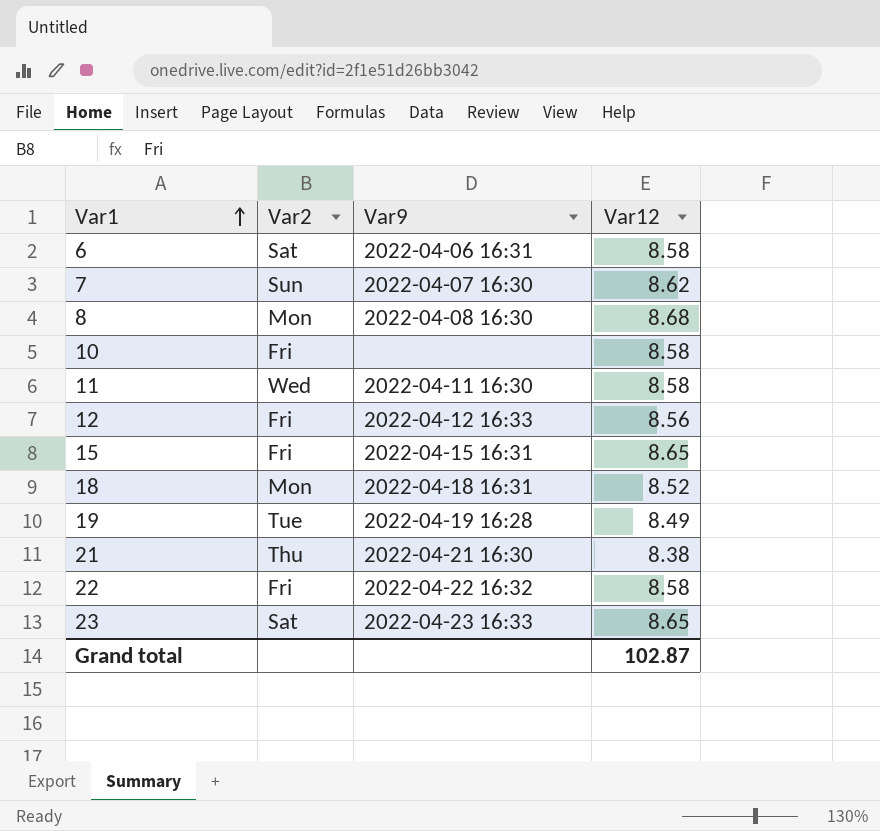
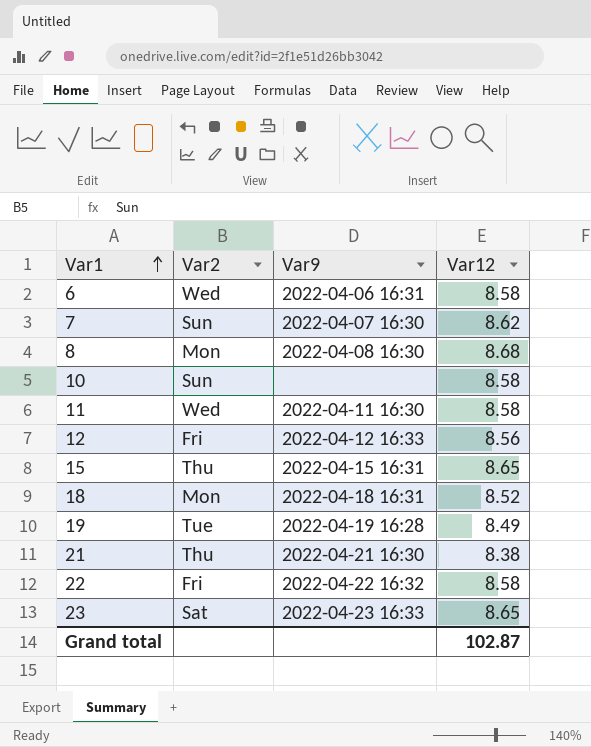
6 | Var2: Sat -> Wed
10 | Var2: Fri -> Sun
15 | Var2: Fri -> Thu

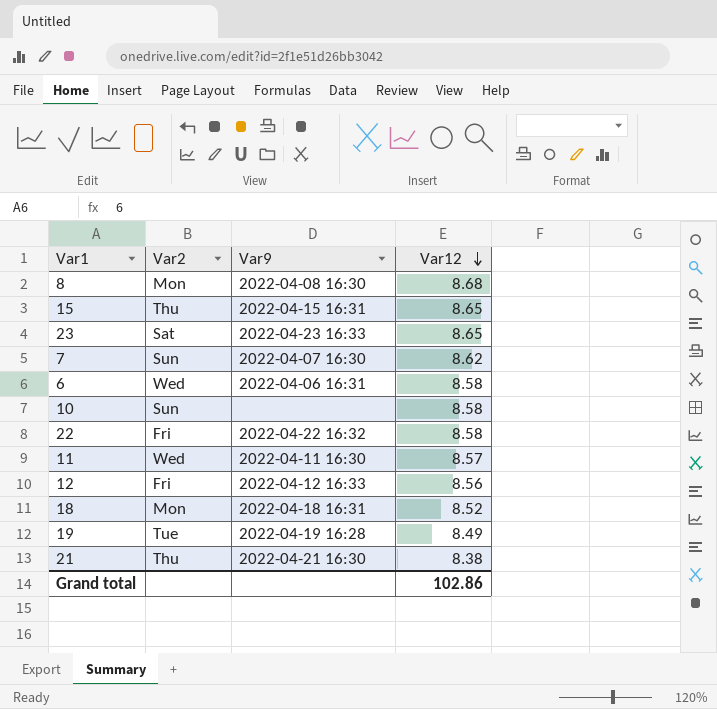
row order: Var1 ascending -> Var12 descending
11 | Var12: 8.58 -> 8.57
Grand total | Var12: 102.87 -> 102.86

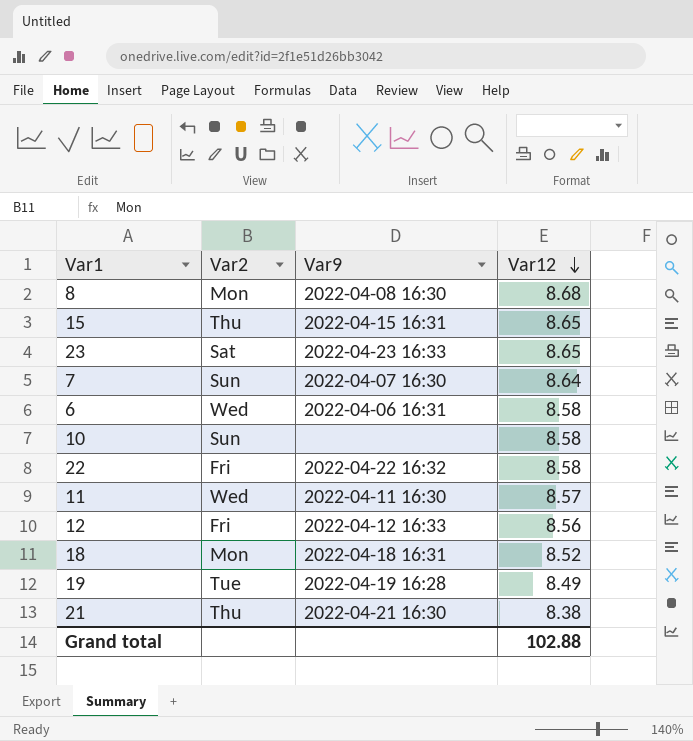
7 | Var12: 8.62 -> 8.64
Grand total | Var12: 102.86 -> 102.88

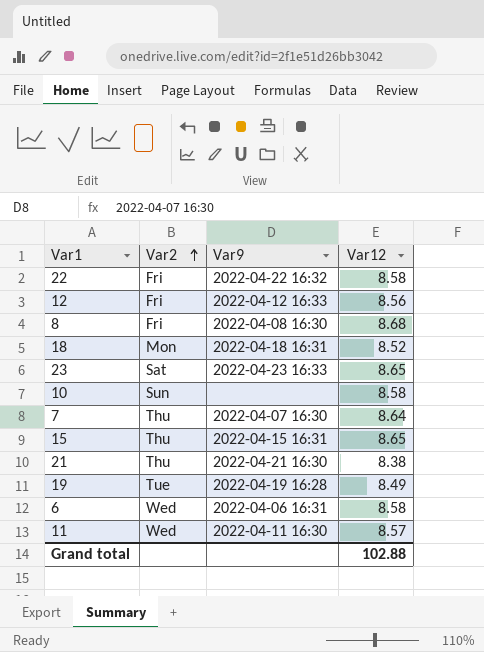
row order: Var12 descending -> Var2 ascending
8 | Var2: Mon -> Fri
7 | Var2: Sun -> Thu

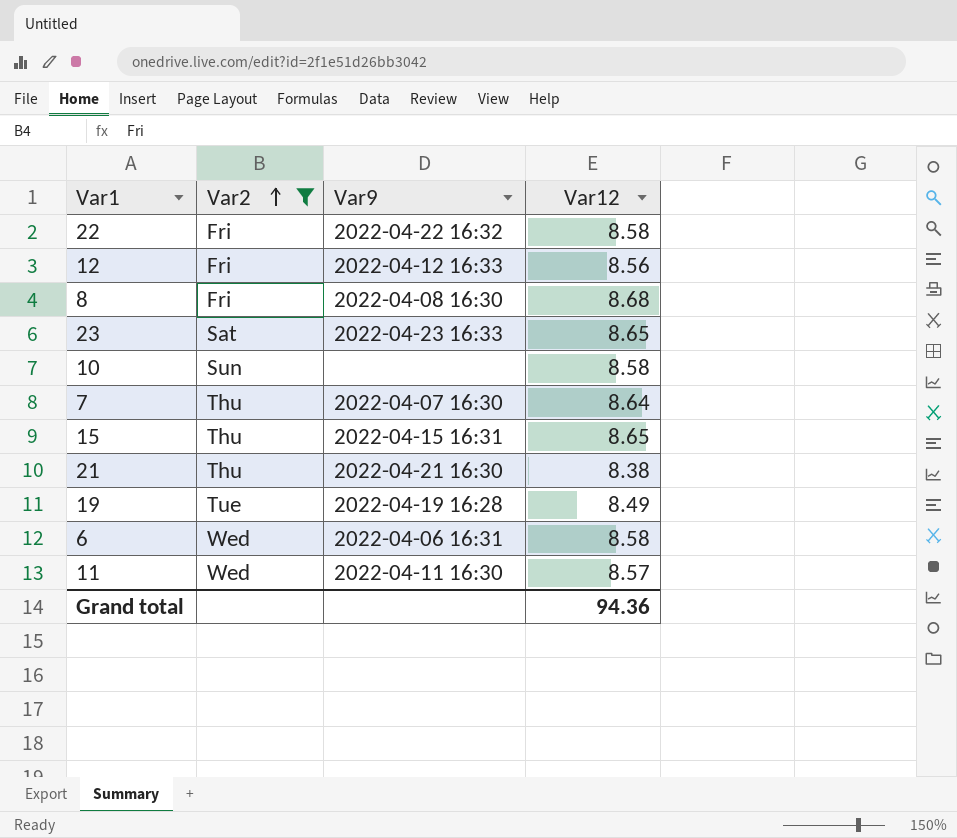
filter: none -> Var2 != Mon
Grand total | Var12: 102.88 -> 94.36

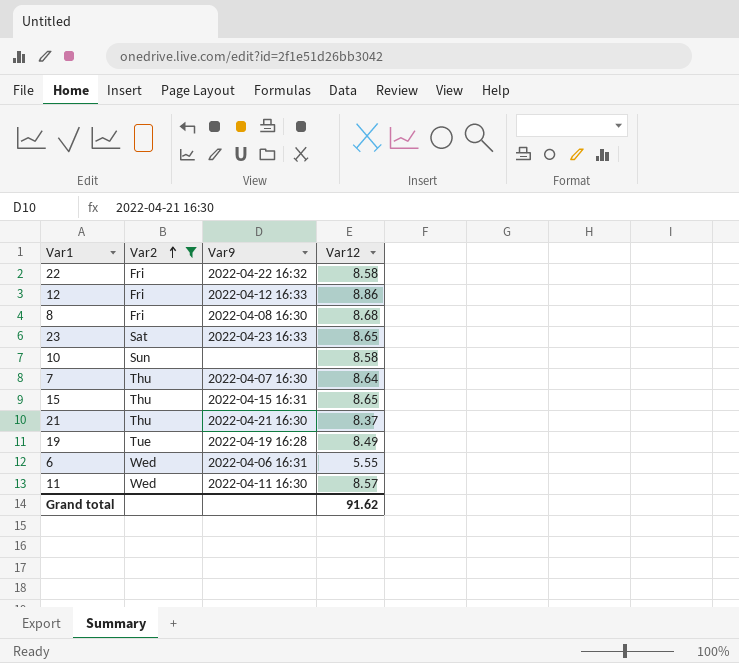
12 | Var12: 8.56 -> 8.86
21 | Var12: 8.38 -> 8.37
6 | Var12: 8.58 -> 5.55
Grand total | Var12: 94.36 -> 91.62

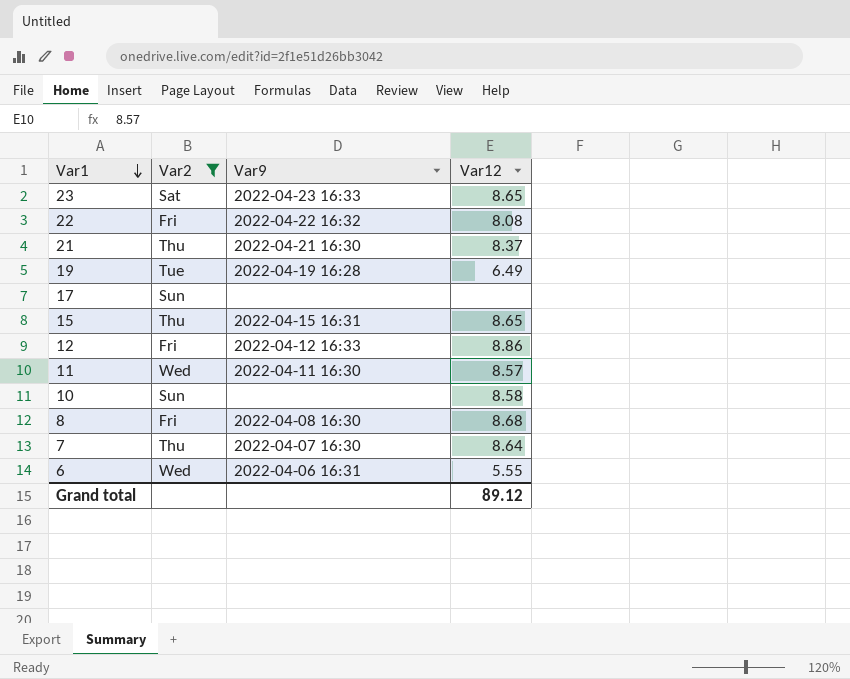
row order: Var2 ascending -> Var1 descending
22 | Var12: 8.58 -> 8.08
19 | Var12: 8.49 -> 6.49
row 17: none -> Sun | none | none
Grand total | Var12: 91.62 -> 89.12

